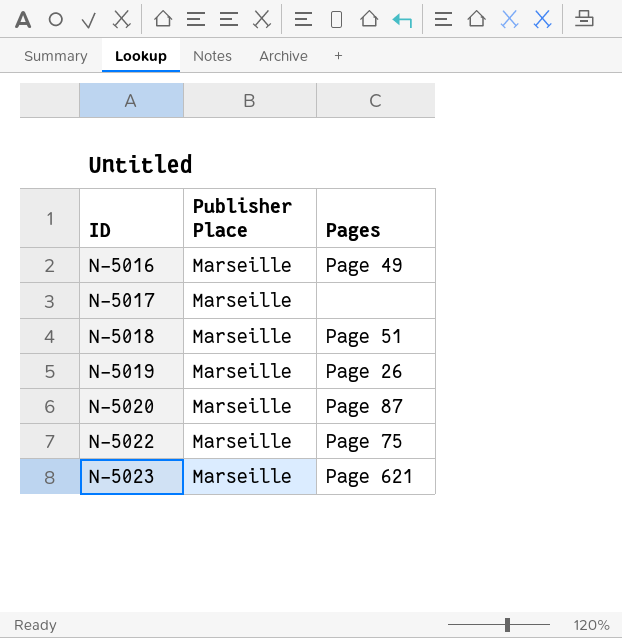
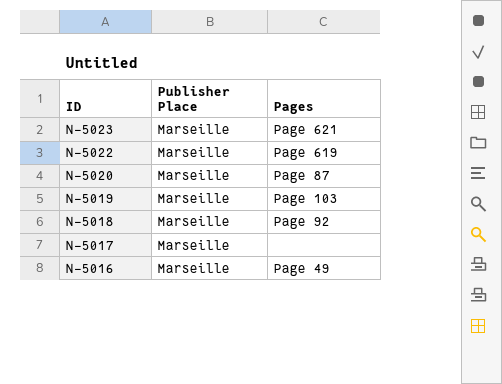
row order: ID ascending -> ID descending
N-5022 | Pages: Page 75 -> Page 619
N-5019 | Pages: Page 26 -> Page 103
N-5018 | Pages: Page 51 -> Page 92

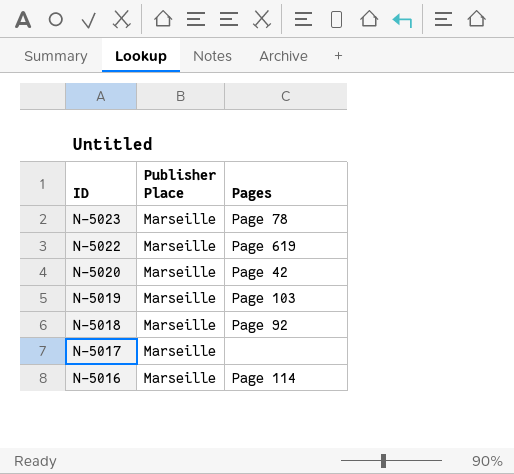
N-5023 | Pages: Page 621 -> Page 78
N-5020 | Pages: Page 87 -> Page 42
N-5016 | Pages: Page 49 -> Page 114

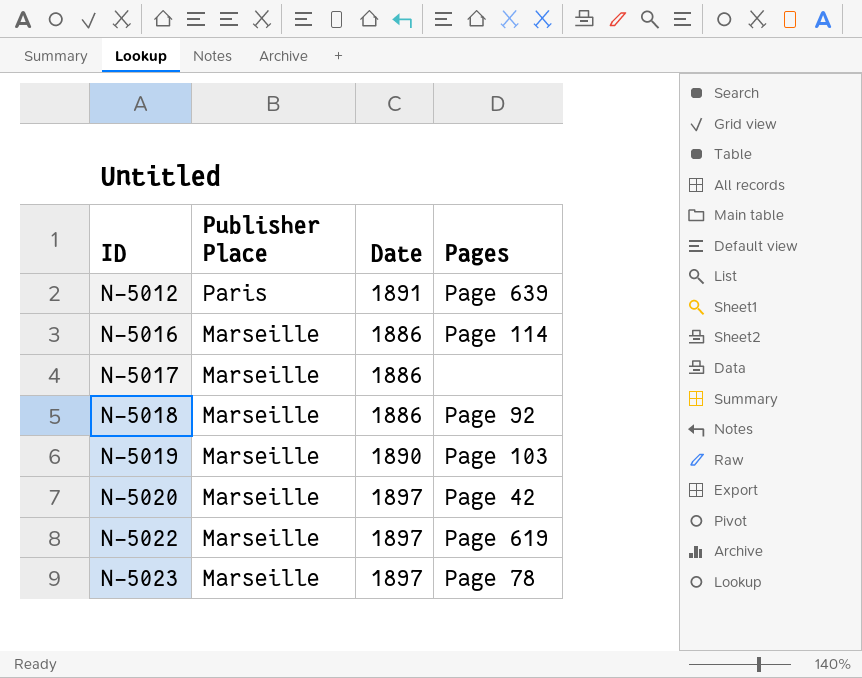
row order: ID descending -> ID ascending
column Date | position: none -> 3
row N-5012: none -> Paris | 1891 | Page 639

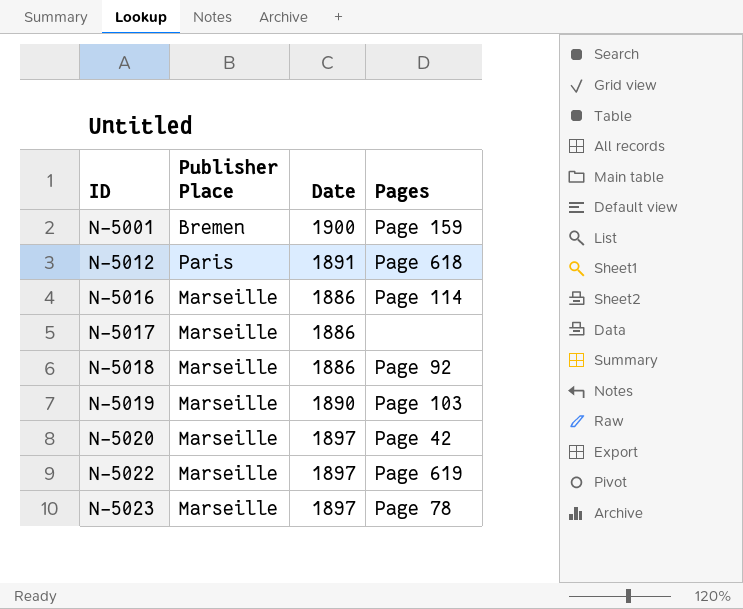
row N-5001: none -> Bremen | 1900 | Page 159
N-5012 | Pages: Page 639 -> Page 618

